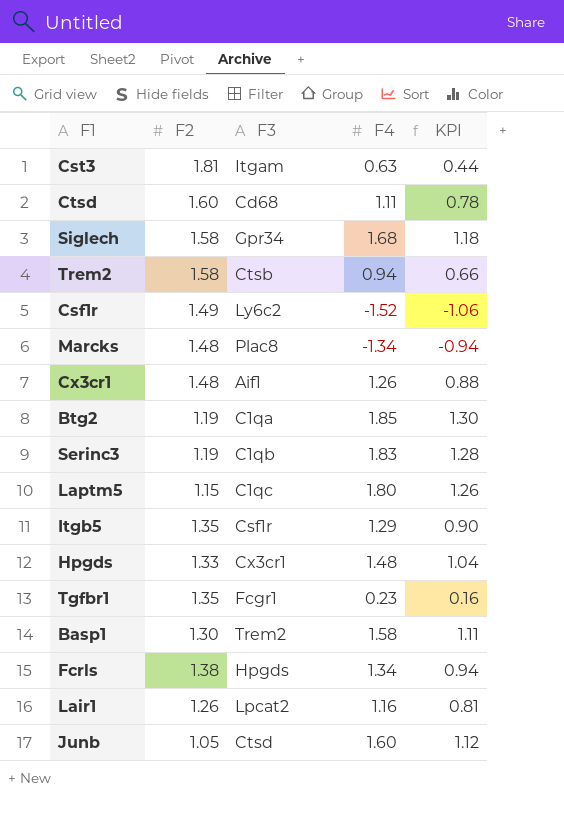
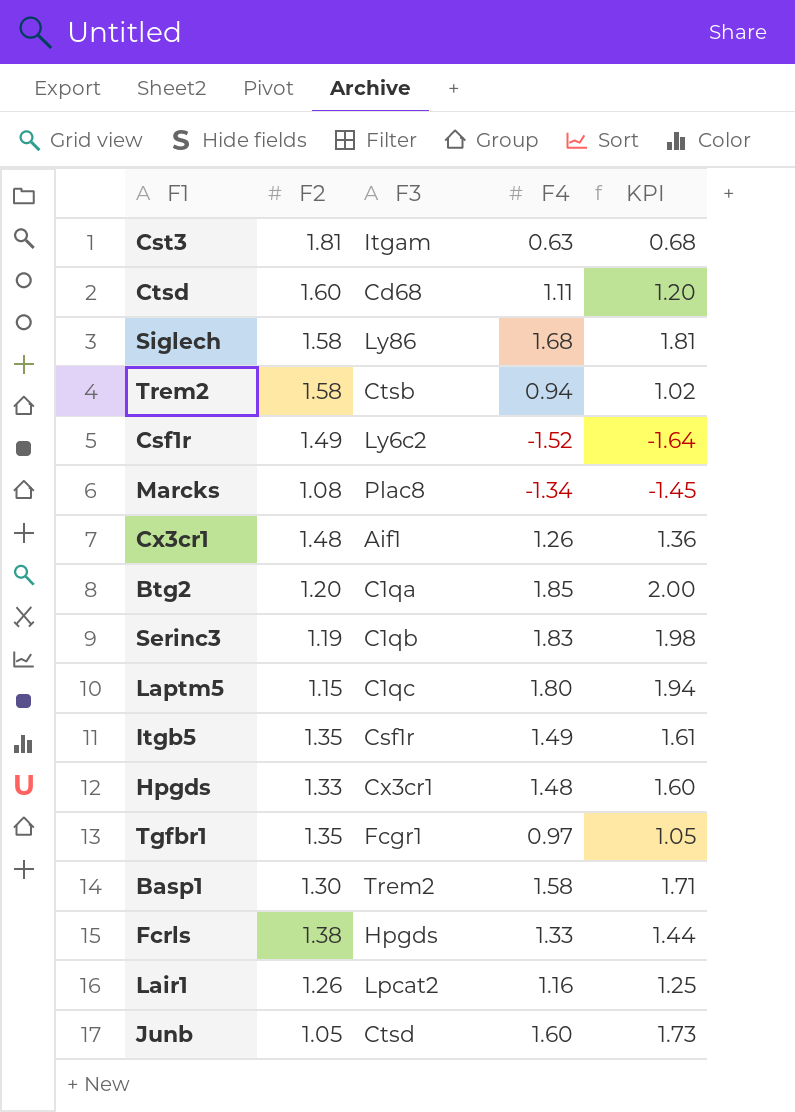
column KPI | formula: [F4] * 0.7 -> [F4] * 1.08
Siglech | F3: Gpr34 -> Ly86
Marcks | F2: 1.48 -> 1.08
Btg2 | F2: 1.19 -> 1.20
Itgb5 | F4: 1.29 -> 1.49
Tgfbr1 | F4: 0.23 -> 0.97
Fcrls | F4: 1.34 -> 1.33

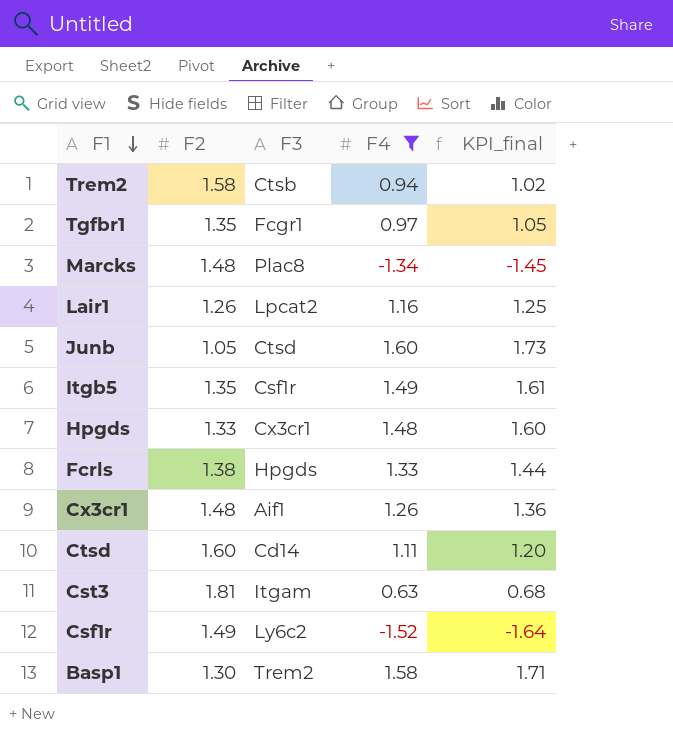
filter: none -> F4 <= 1.60
row order: none -> F1 descending
column name: KPI -> KPI_final
Marcks | F2: 1.08 -> 1.48
Ctsd | F3: Cd68 -> Cd14

